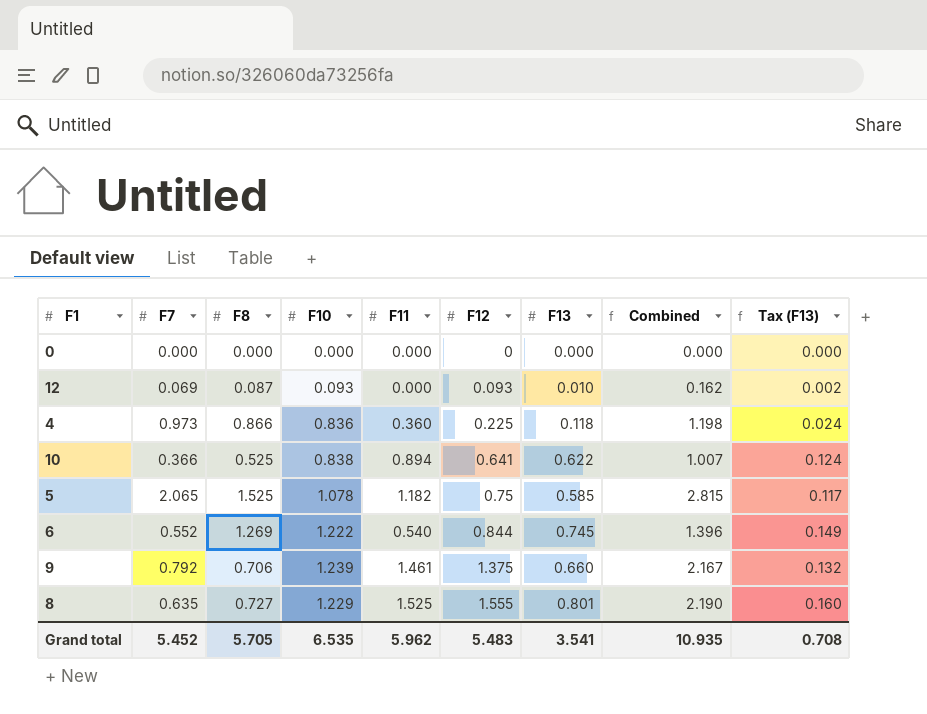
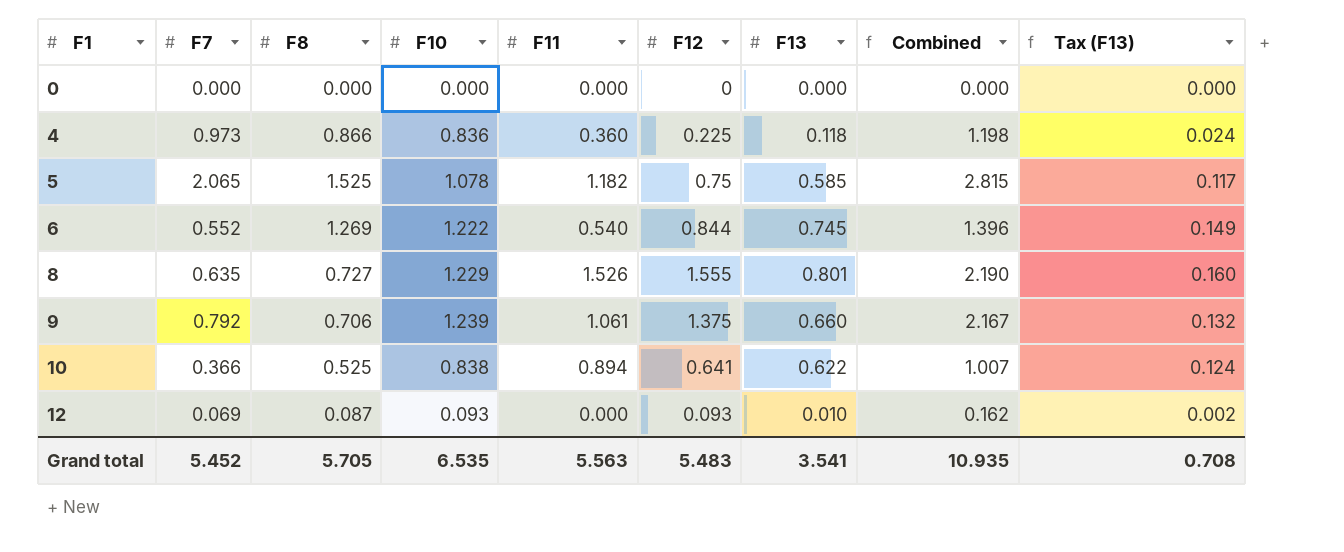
row order: F12 ascending -> F1 ascending
8 | F11: 1.525 -> 1.526
9 | F11: 1.461 -> 1.061
Grand total | F11: 5.962 -> 5.563

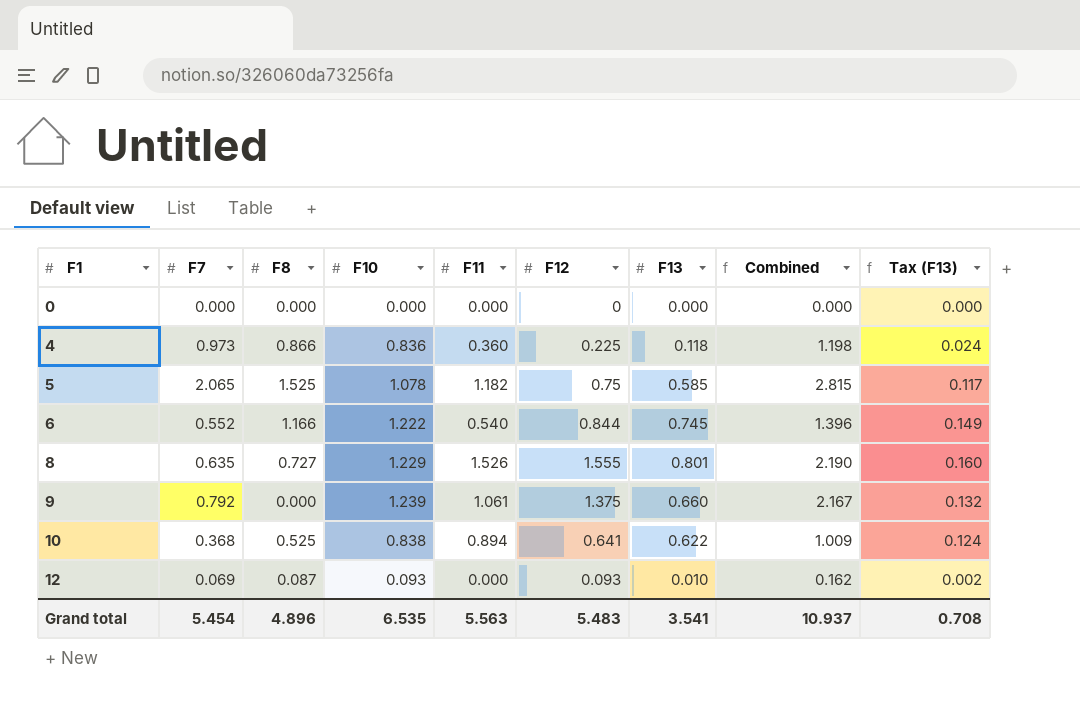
6 | F8: 1.269 -> 1.166
9 | F8: 0.706 -> 0.000
10 | F7: 0.366 -> 0.368
10 | Combined: 1.007 -> 1.009
Grand total | F7: 5.452 -> 5.454
Grand total | F8: 5.705 -> 4.896
Grand total | Combined: 10.935 -> 10.937

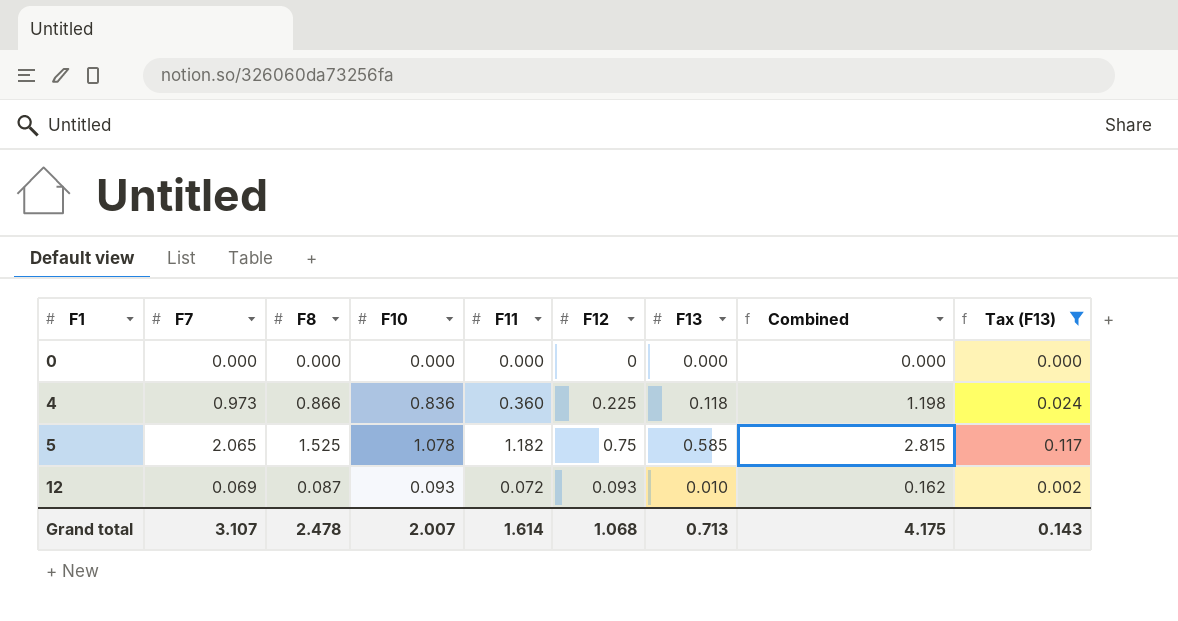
filter: none -> Tax (F13) <= 0.117
12 | F11: 0.000 -> 0.072
Grand total | F7: 5.454 -> 3.107
Grand total | F8: 4.896 -> 2.478
Grand total | F10: 6.535 -> 2.007
Grand total | F11: 5.563 -> 1.614
Grand total | F12: 5.483 -> 1.068
Grand total | F13: 3.541 -> 0.713
Grand total | Combined: 10.937 -> 4.175
Grand total | Tax (F13): 0.708 -> 0.143

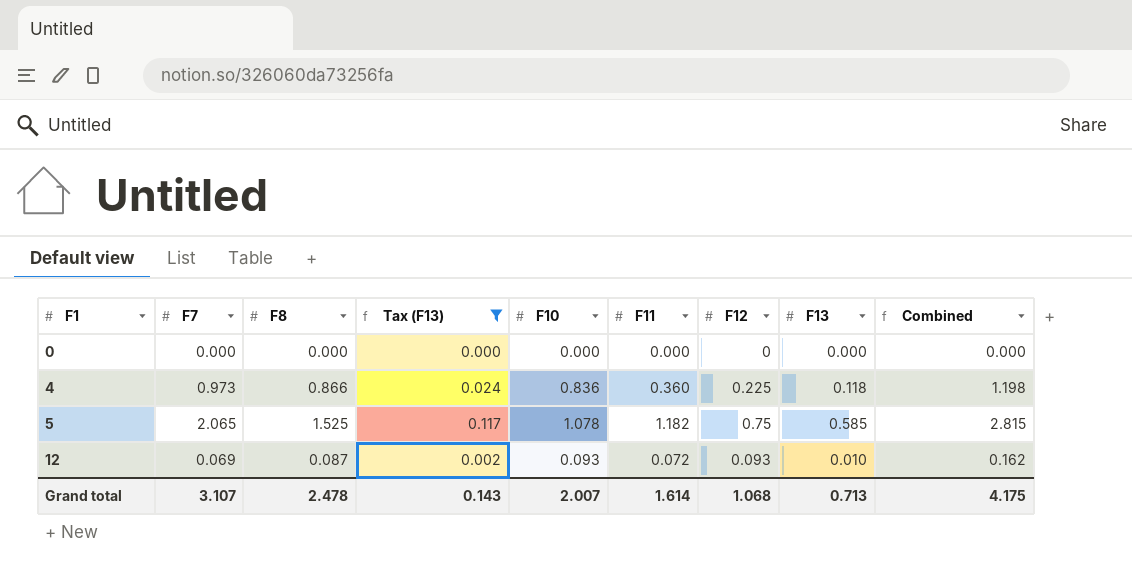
column Tax (F13) | position: 9 -> 4

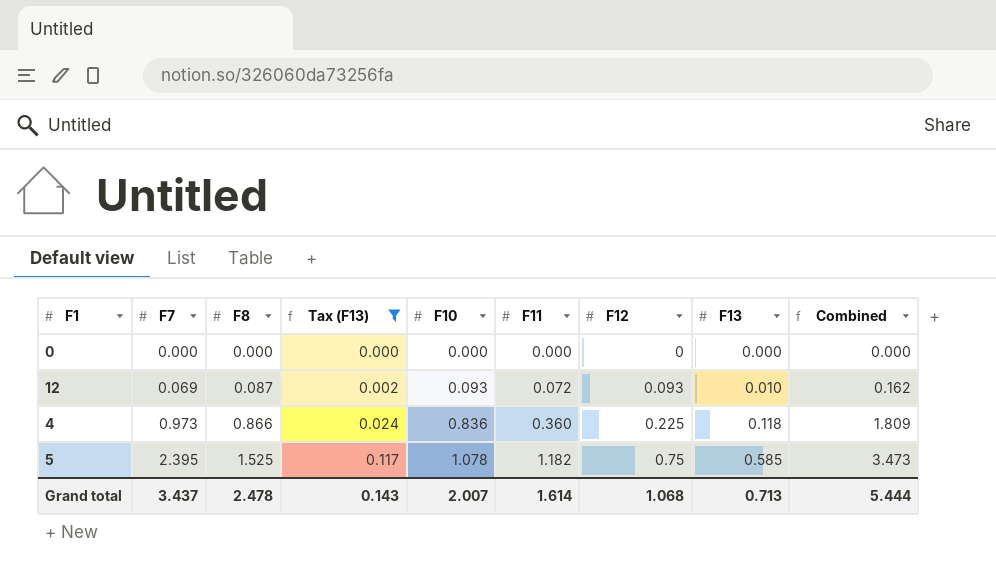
row order: F1 ascending -> F7 ascending
column Combined | formula: [F7] + [F12] -> [F7] + [F10]
5 | F7: 2.065 -> 2.395
Grand total | F7: 3.107 -> 3.437
Grand total | Combined: 4.175 -> 5.444

